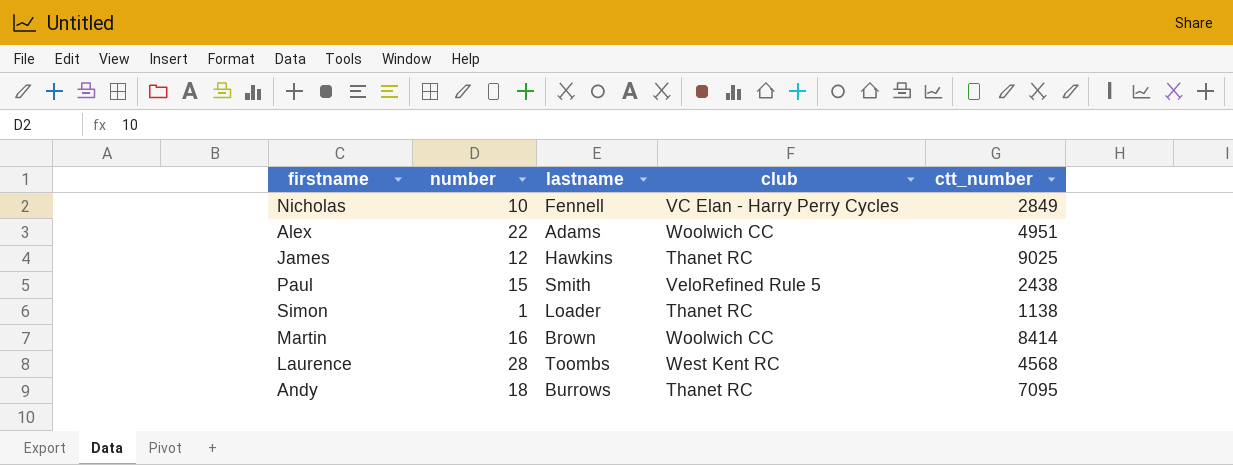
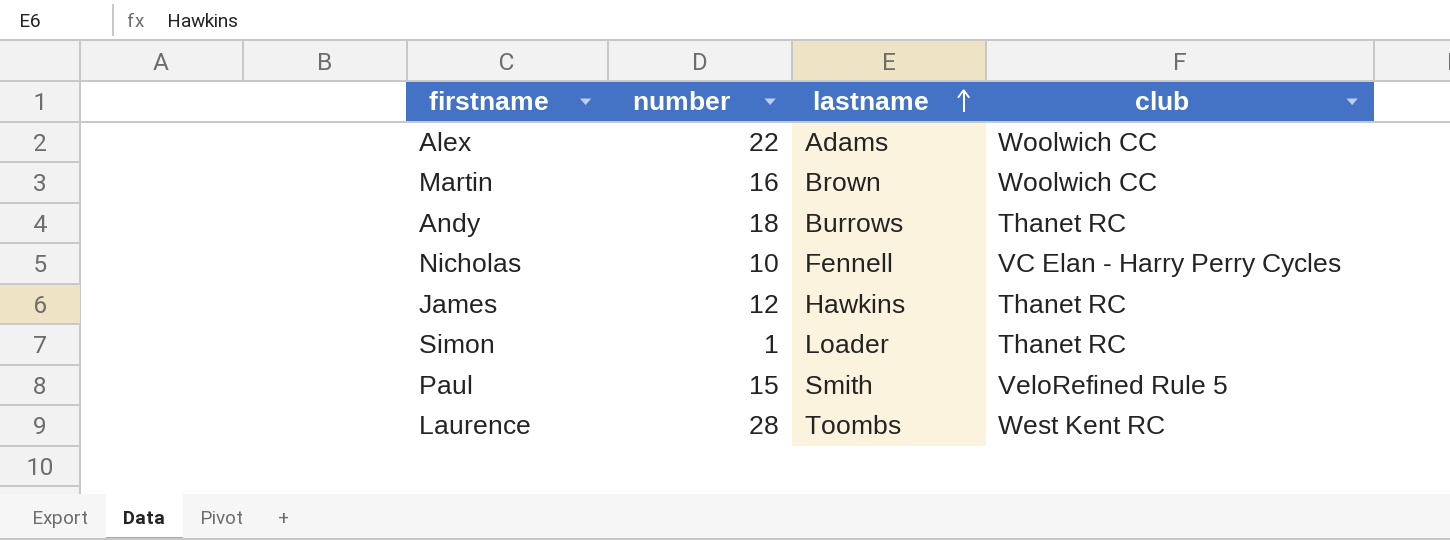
row order: none -> lastname ascending
column ctt_number | position: 5 -> none

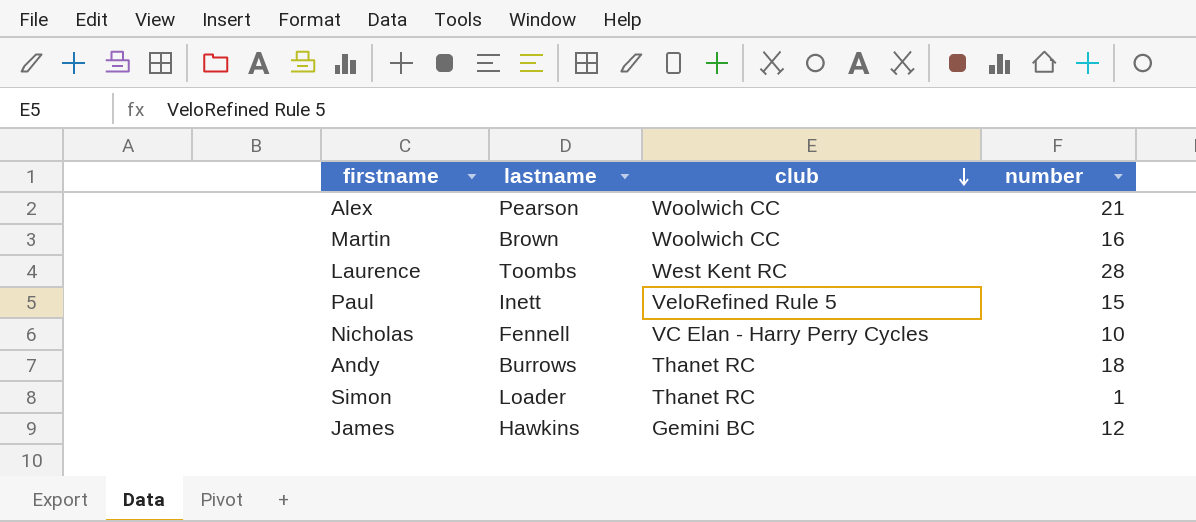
row order: lastname ascending -> club descending
column number | position: 2 -> 4
Alex | lastname: Adams -> Pearson
Alex | number: 22 -> 21
Paul | lastname: Smith -> Inett
James | club: Thanet RC -> Gemini BC

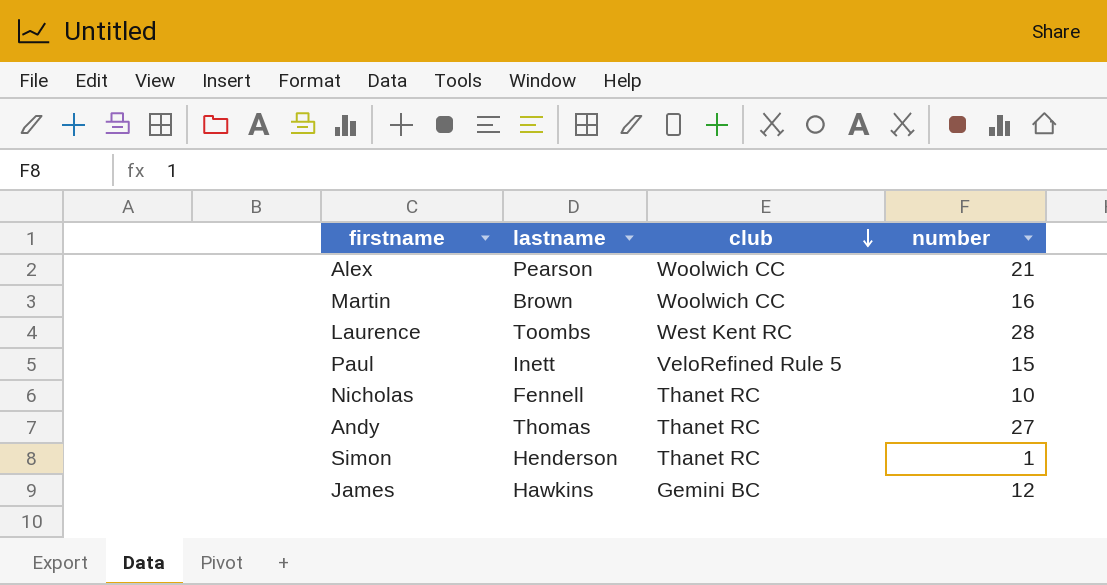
Nicholas | club: VC Elan - Harry Perry Cycles -> Thanet RC
Andy | lastname: Burrows -> Thomas
Andy | number: 18 -> 27
Simon | lastname: Loader -> Henderson

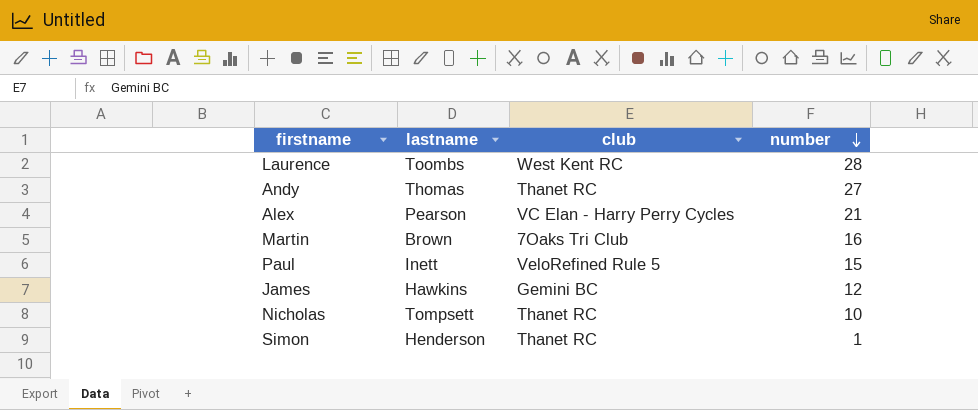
row order: club descending -> number descending
Alex | club: Woolwich CC -> VC Elan - Harry Perry Cycles
Martin | club: Woolwich CC -> 7Oaks Tri Club
Nicholas | lastname: Fennell -> Tompsett

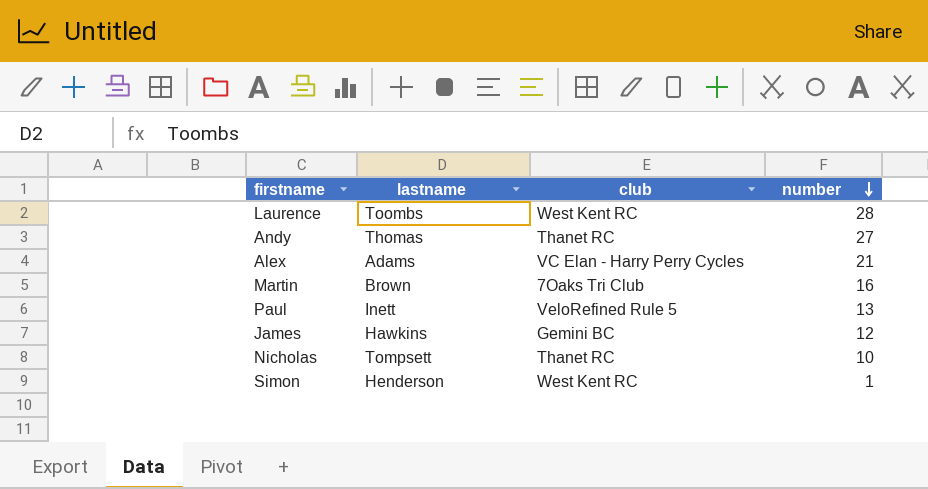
Alex | lastname: Pearson -> Adams
Paul | number: 15 -> 13
Simon | club: Thanet RC -> West Kent RC

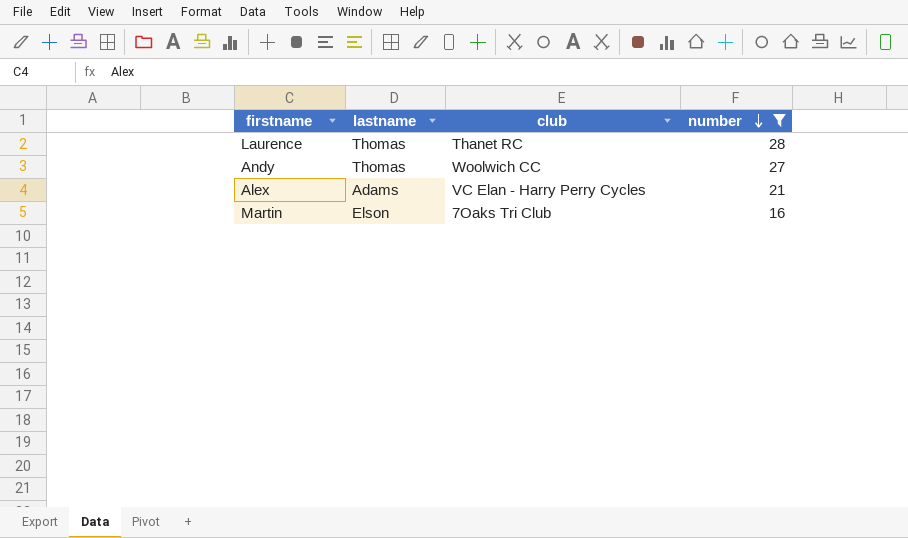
filter: none -> number >= 16
Laurence | lastname: Toombs -> Thomas
Laurence | club: West Kent RC -> Thanet RC
Andy | club: Thanet RC -> Woolwich CC
Martin | lastname: Brown -> Elson

